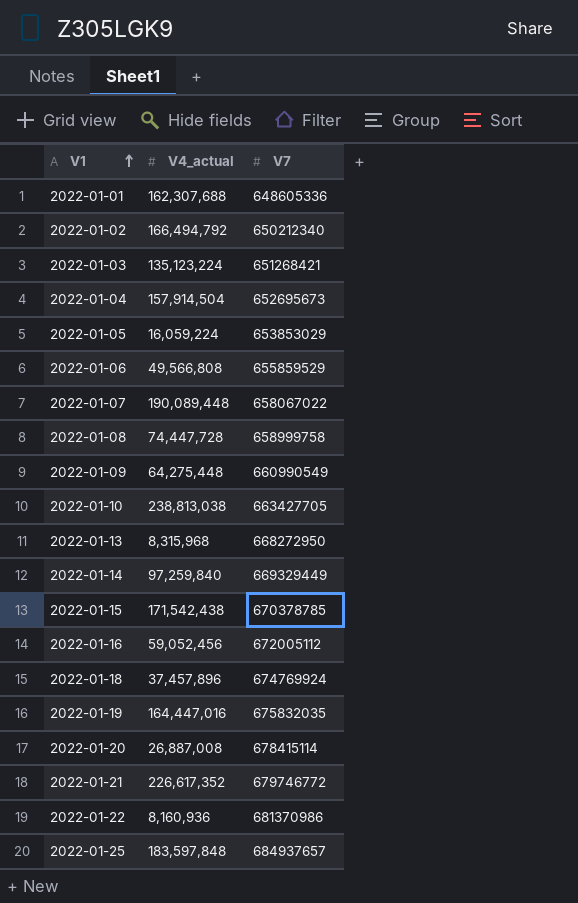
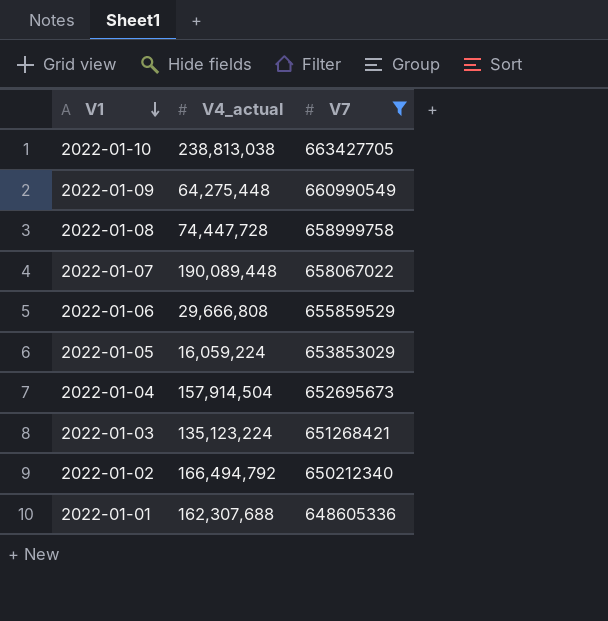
filter: none -> V7 <= 663427705
row order: V1 ascending -> V1 descending
2022-01-06 | V4_actual: 49,566,808 -> 29,666,808

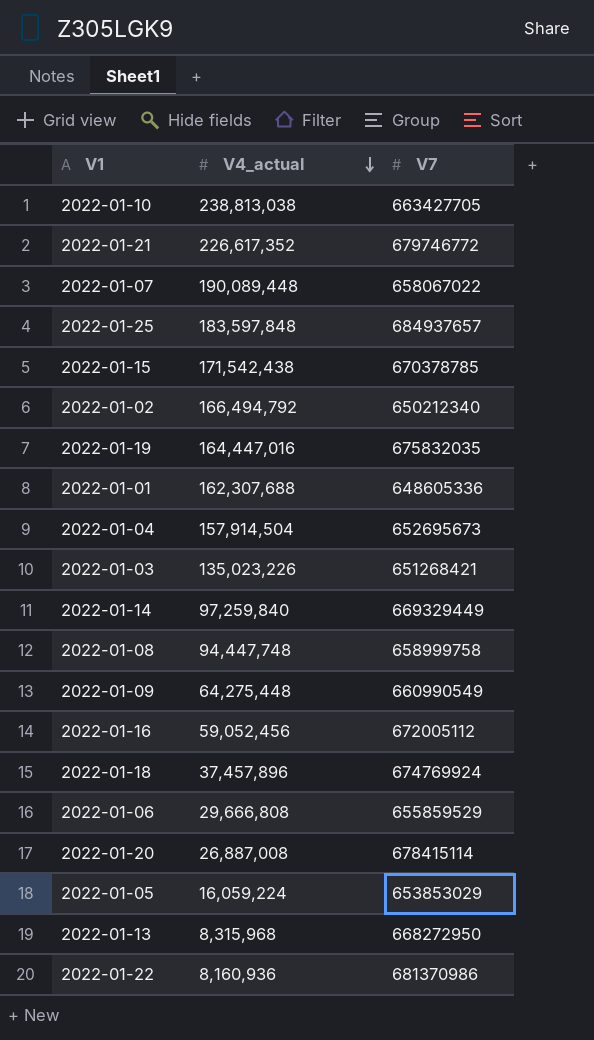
filter: V7 <= 663427705 -> none
row order: V1 descending -> V4_actual descending
2022-01-03 | V4_actual: 135,123,224 -> 135,023,226
2022-01-08 | V4_actual: 74,447,728 -> 94,447,748

